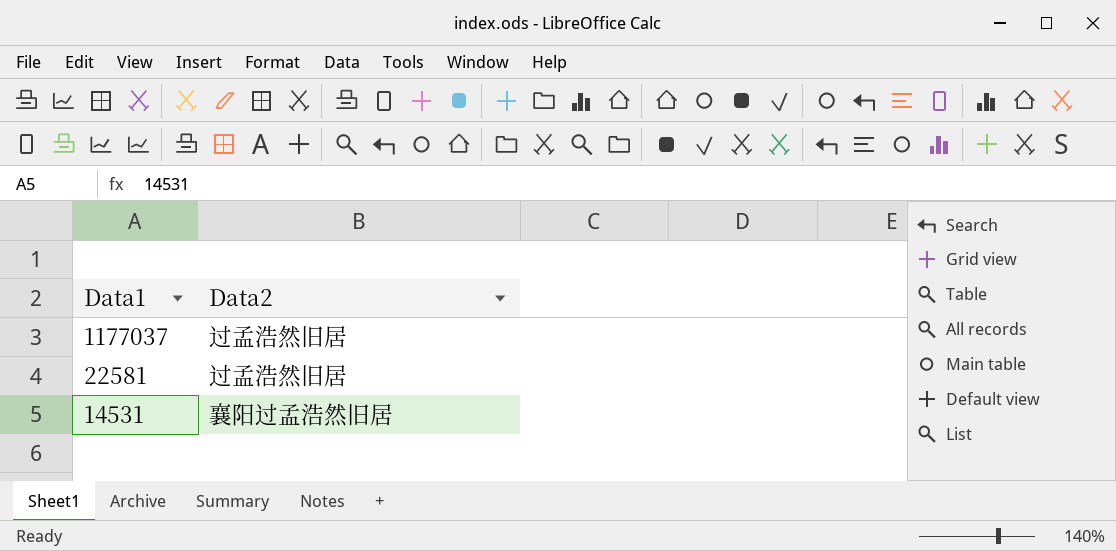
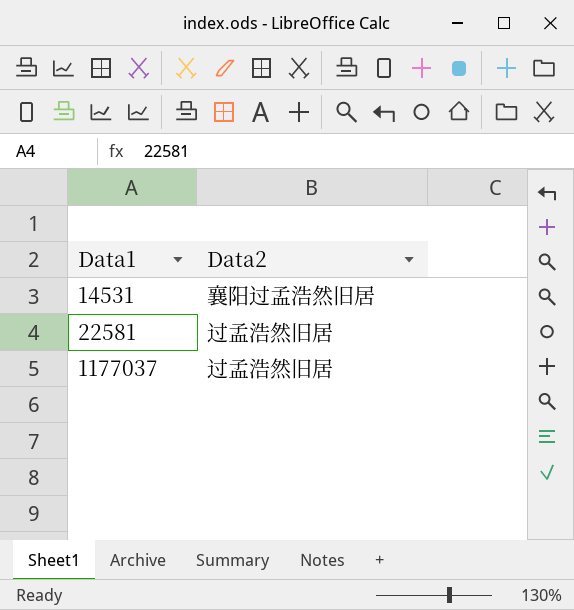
row order: Data1 descending -> Data1 ascending

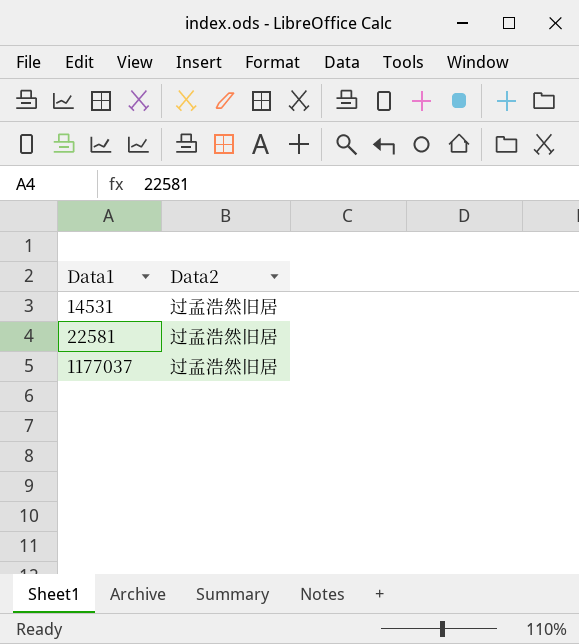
14531 | Data2: 襄阳过孟浩然旧居 -> 过孟浩然旧居

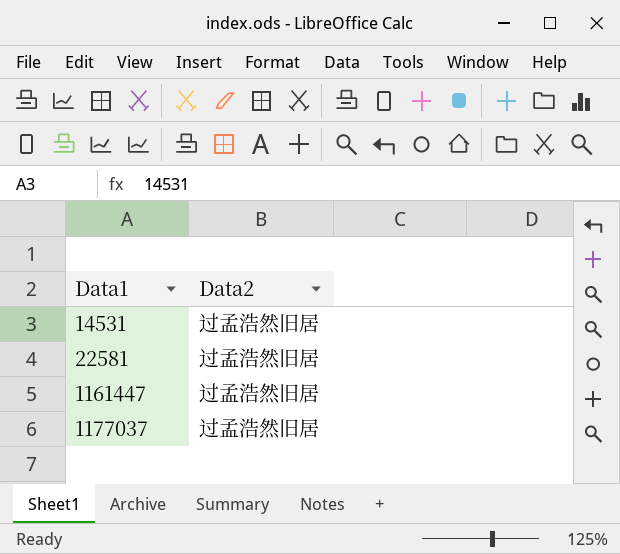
row 1161447: none -> 过孟浩然旧居

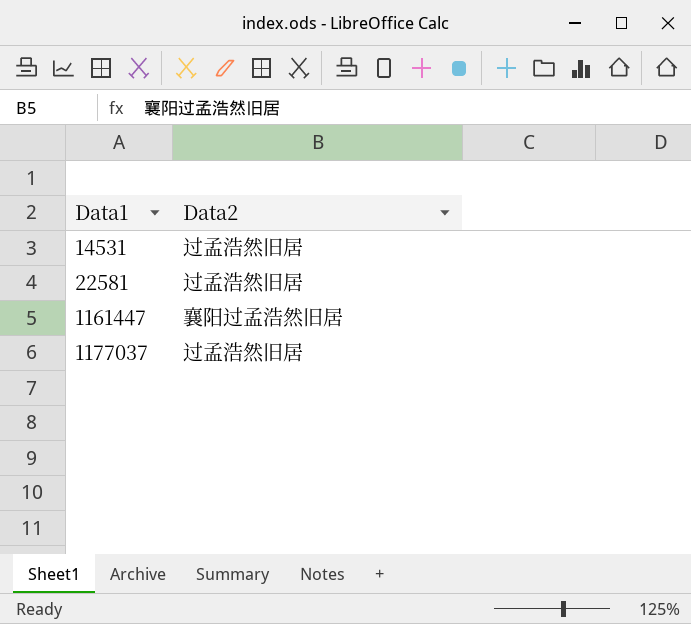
1161447 | Data2: 过孟浩然旧居 -> 襄阳过孟浩然旧居

